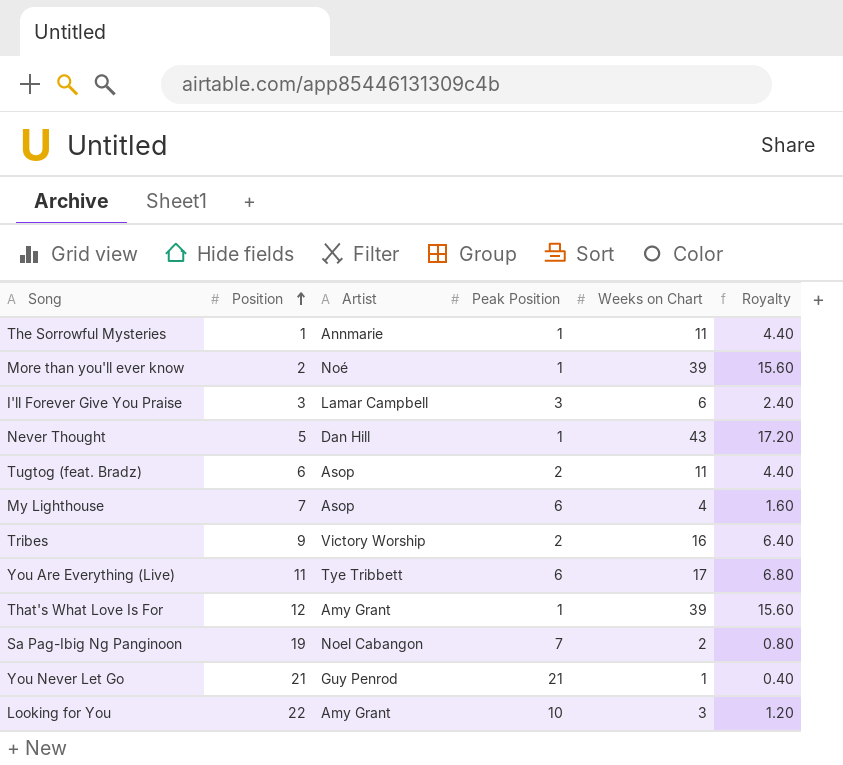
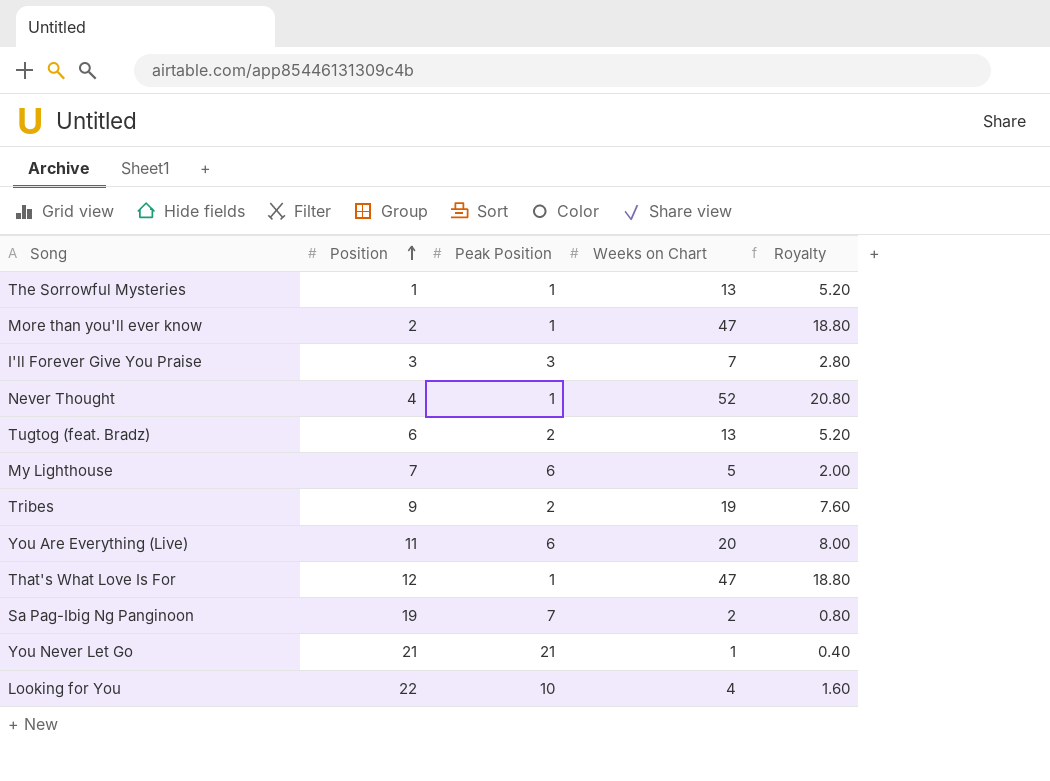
column Artist | position: 3 -> none
The Sorrowful Mysteries | Weeks on Chart: 11 -> 13
The Sorrowful Mysteries | Royalty: 4.40 -> 5.20
More than you'll ever know | Weeks on Chart: 39 -> 47
More than you'll ever know | Royalty: 15.60 -> 18.80
I'll Forever Give You Praise | Weeks on Chart: 6 -> 7
I'll Forever Give You Praise | Royalty: 2.40 -> 2.80
Never Thought | Position: 5 -> 4
Never Thought | Weeks on Chart: 43 -> 52
Never Thought | Royalty: 17.20 -> 20.80
Tugtog (feat. Bradz) | Weeks on Chart: 11 -> 13
Tugtog (feat. Bradz) | Royalty: 4.40 -> 5.20
My Lighthouse | Weeks on Chart: 4 -> 5
My Lighthouse | Royalty: 1.60 -> 2.00
Tribes | Weeks on Chart: 16 -> 19
Tribes | Royalty: 6.40 -> 7.60
You Are Everything (Live) | Weeks on Chart: 17 -> 20
You Are Everything (Live) | Royalty: 6.80 -> 8.00
That's What Love Is For | Weeks on Chart: 39 -> 47
That's What Love Is For | Royalty: 15.60 -> 18.80
Looking for You | Weeks on Chart: 3 -> 4
Looking for You | Royalty: 1.20 -> 1.60

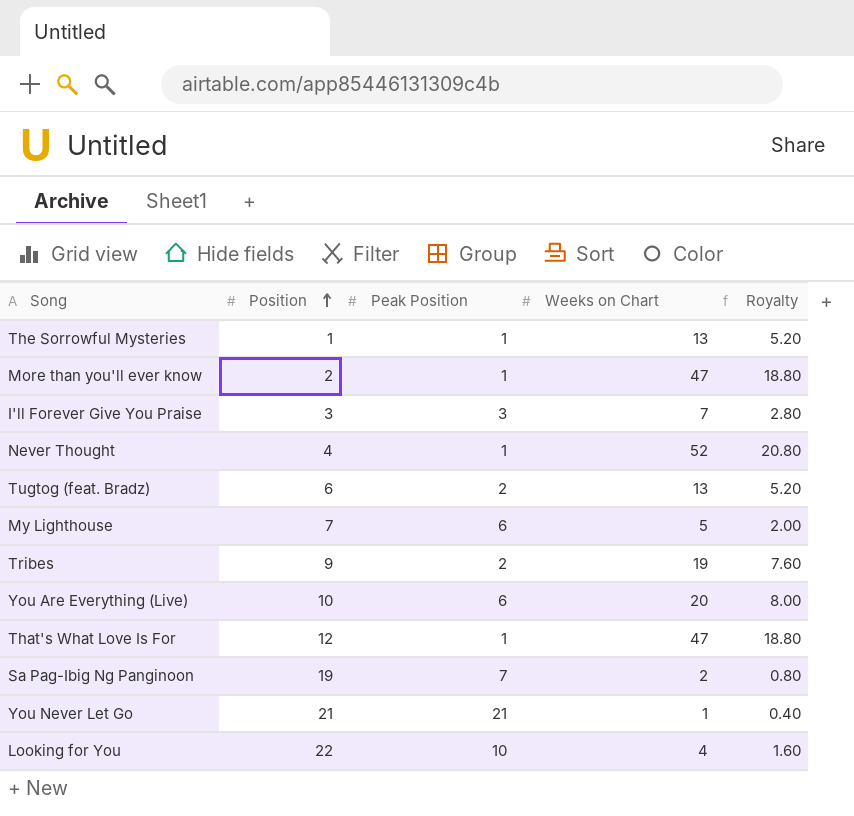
You Are Everything (Live) | Position: 11 -> 10

